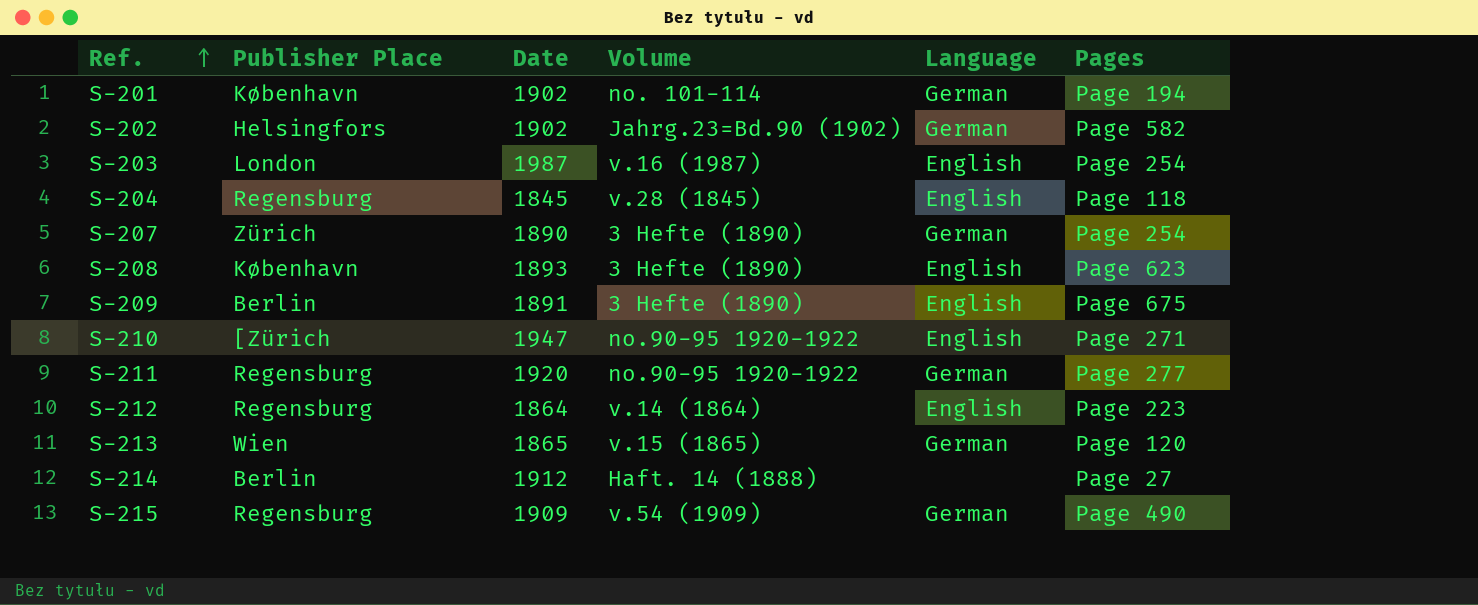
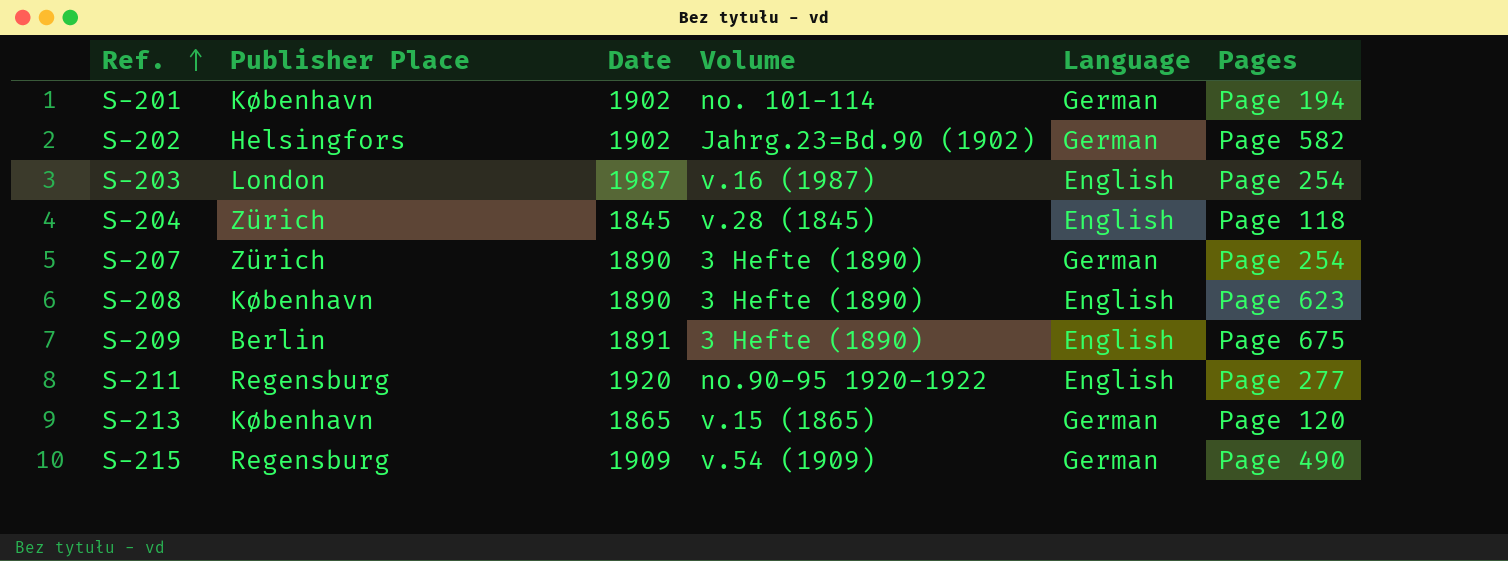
row S-210: [Zürich | 1947 | no.90-95 1920-1922 | English | Page 271 -> none
row S-212: Regensburg | 1864 | v.14 (1864) | English | Page 223 -> none
row S-214: Berlin | 1912 | Haft. 14 (1888) | none | Page 27 -> none
S-204 | Publisher Place: Regensburg -> Zürich
S-208 | Date: 1893 -> 1890
S-211 | Language: German -> English
S-213 | Publisher Place: Wien -> København

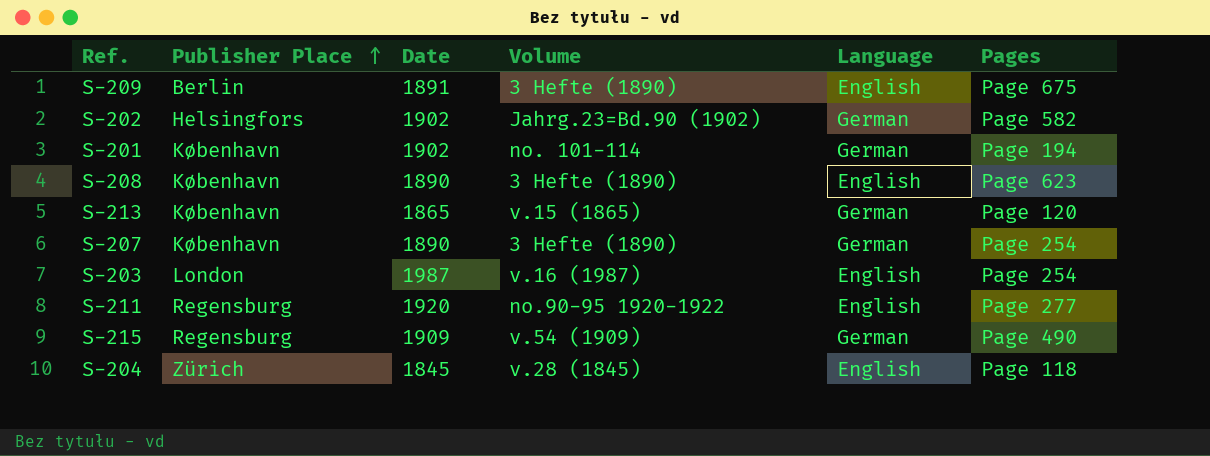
row order: Ref. ascending -> Publisher Place ascending
S-207 | Publisher Place: Zürich -> København

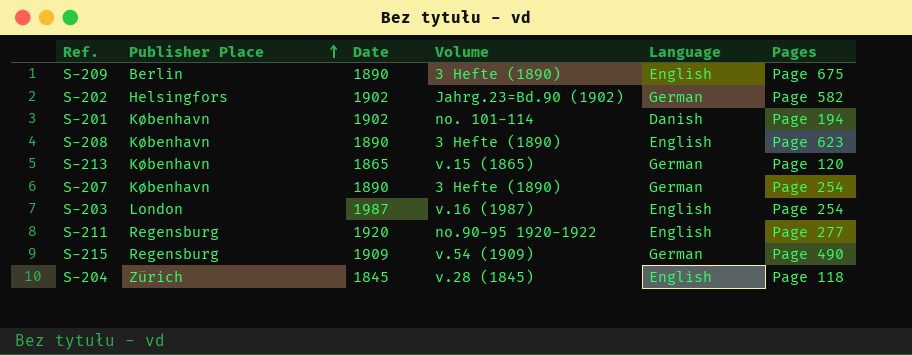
S-209 | Date: 1891 -> 1890
S-201 | Language: German -> Danish

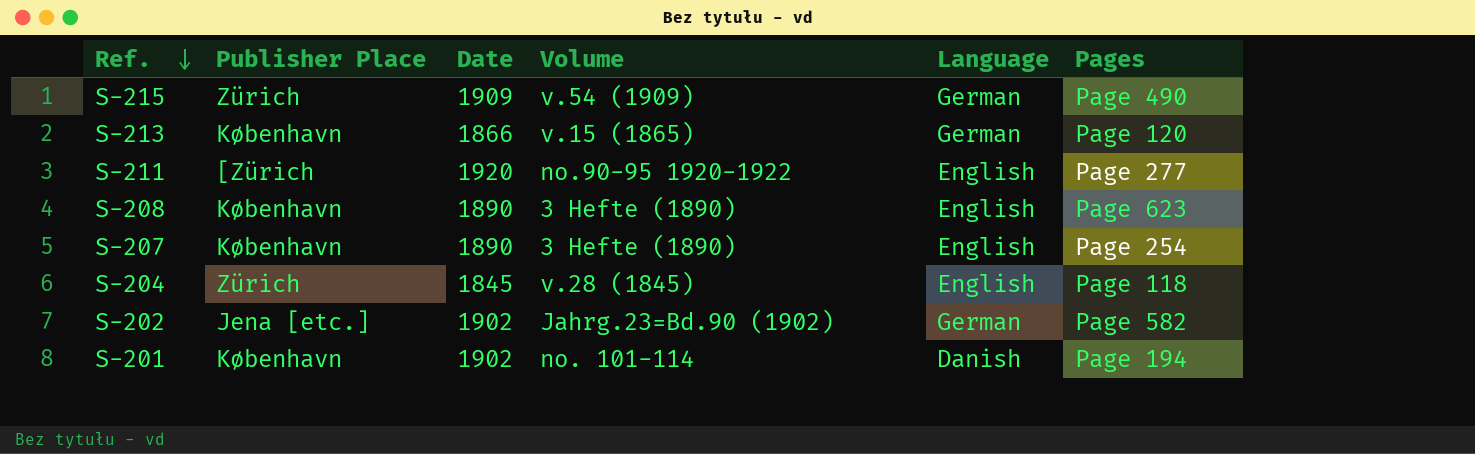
row order: Publisher Place ascending -> Ref. descending
row S-209: Berlin | 1890 | 3 Hefte (1890) | English | Page 675 -> none
row S-203: London | 1987 | v.16 (1987) | English | Page 254 -> none
S-215 | Publisher Place: Regensburg -> Zürich
S-213 | Date: 1865 -> 1866
S-211 | Publisher Place: Regensburg -> [Zürich
S-207 | Language: German -> English
S-202 | Publisher Place: Helsingfors -> Jena [etc.]

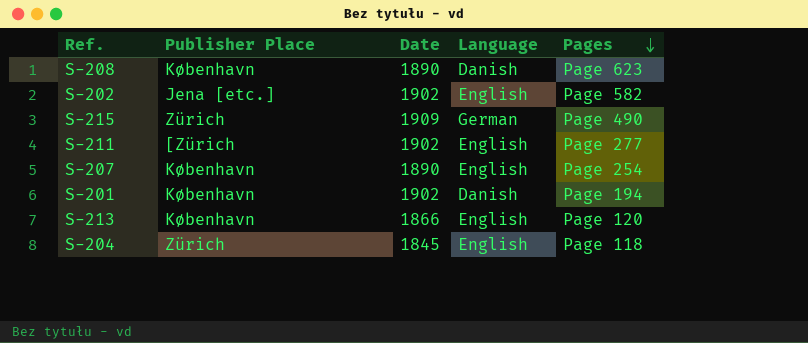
row order: Ref. descending -> Pages descending
column Volume | position: 4 -> none
S-208 | Language: English -> Danish
S-202 | Language: German -> English
S-211 | Date: 1920 -> 1902
S-213 | Language: German -> English

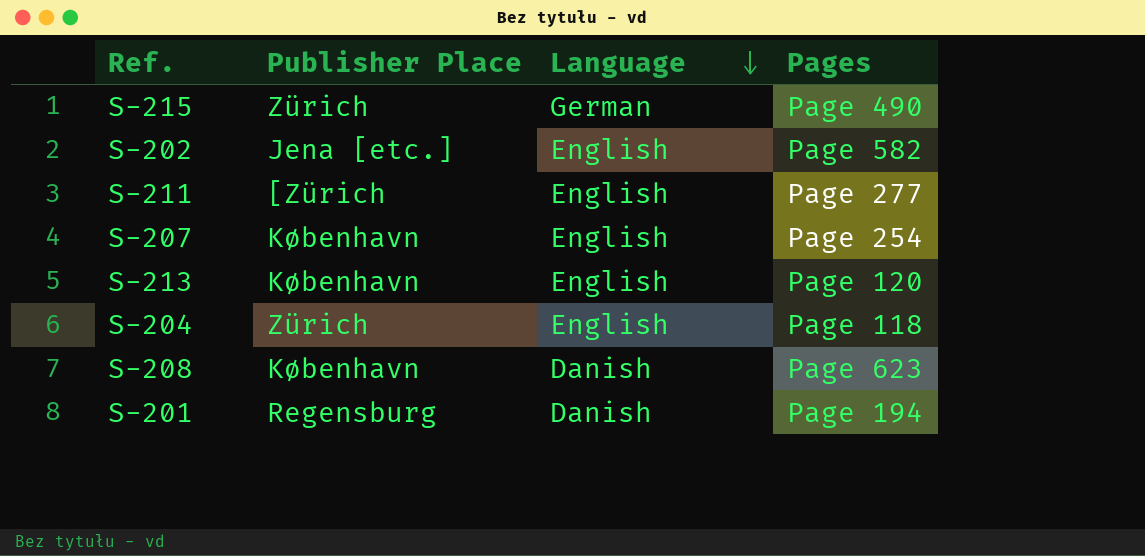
row order: Pages descending -> Language descending
column Date | position: 3 -> none
S-201 | Publisher Place: København -> Regensburg

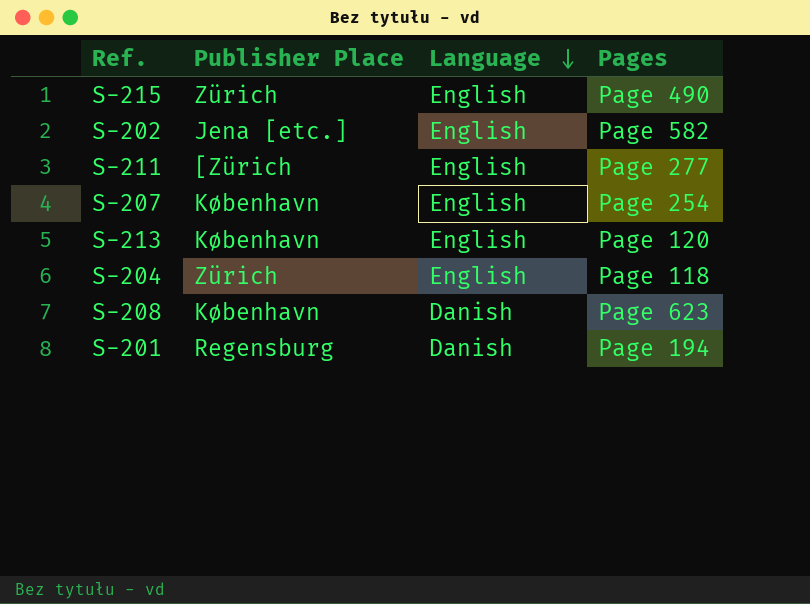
S-215 | Language: German -> English

